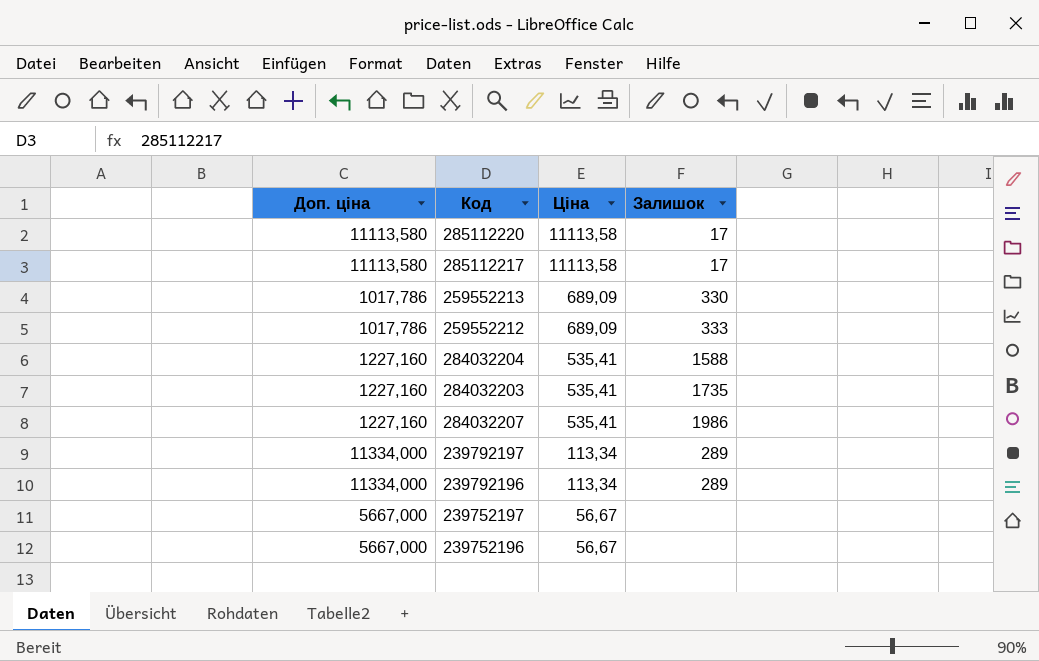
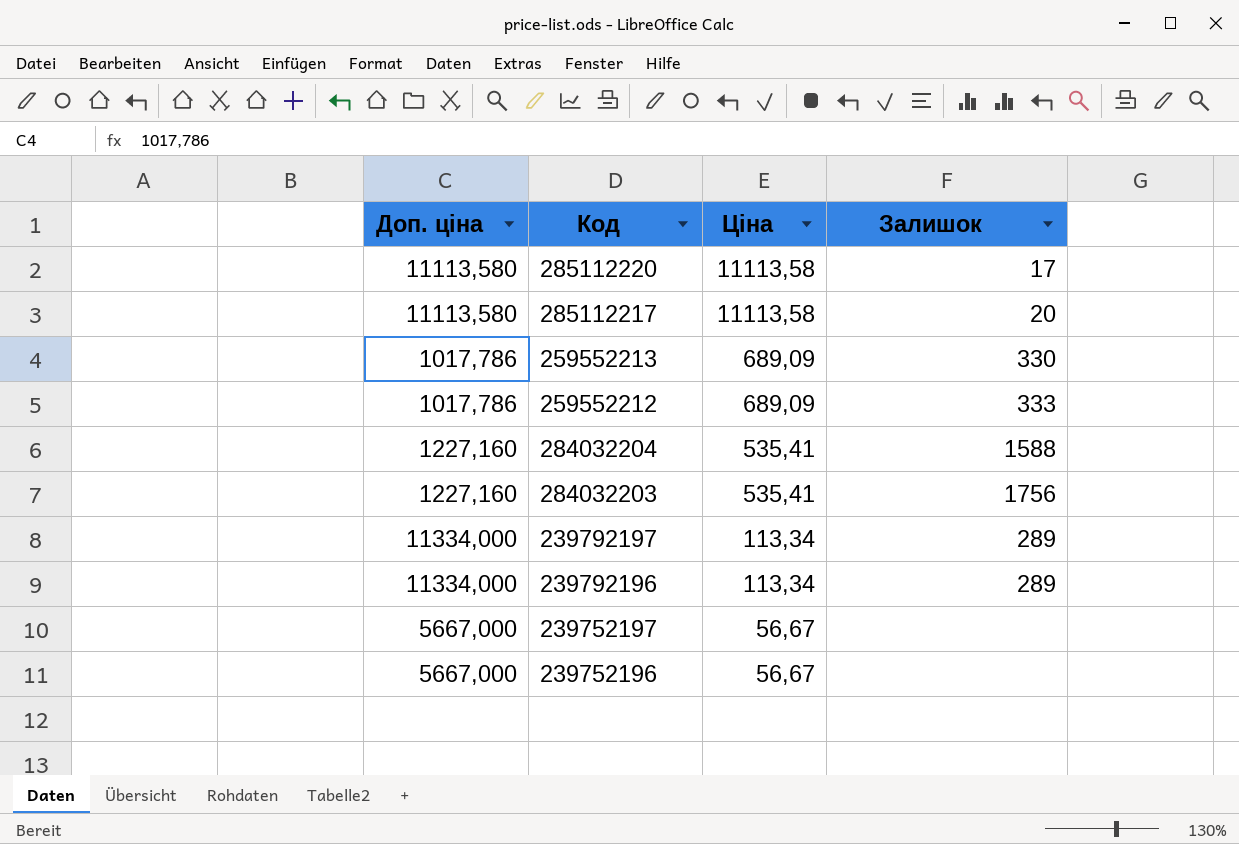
row 284032207: 1227,160 | 535,41 | 1986 -> none
285112217 | Залишок: 17 -> 20
284032203 | Залишок: 1735 -> 1756

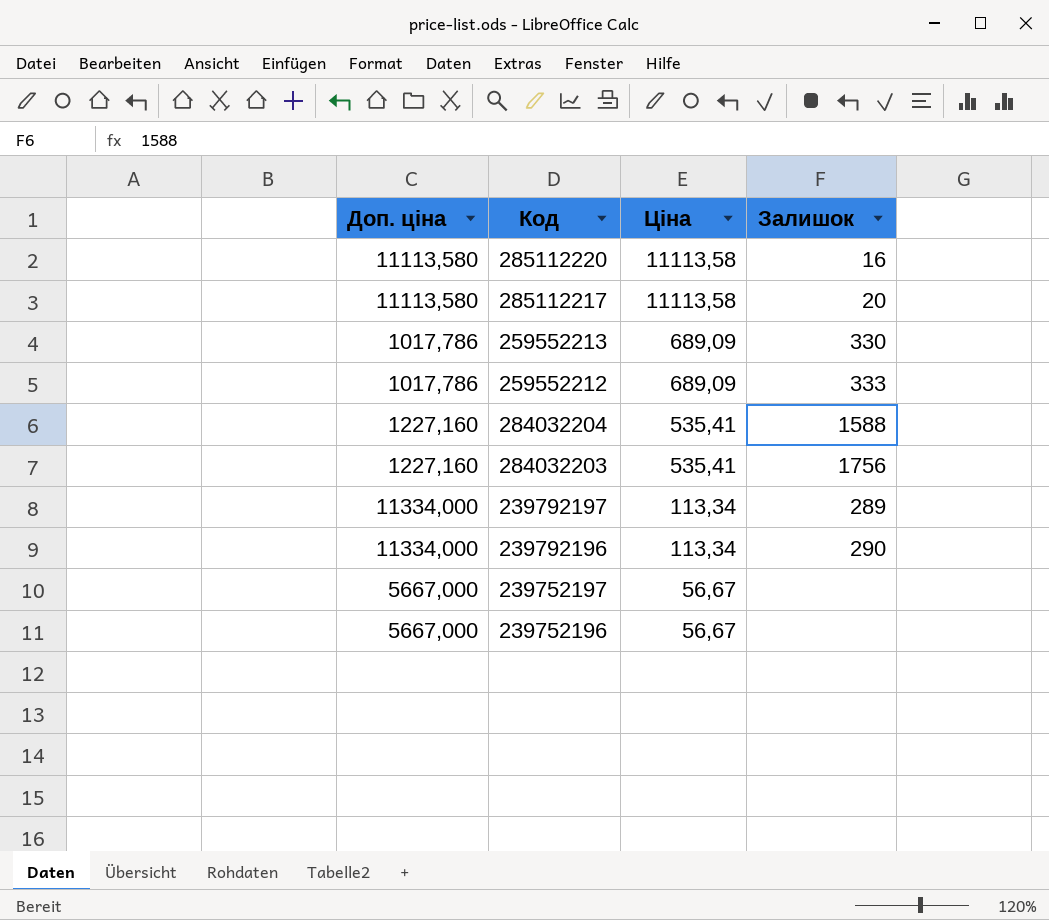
285112220 | Залишок: 17 -> 16
239792196 | Залишок: 289 -> 290

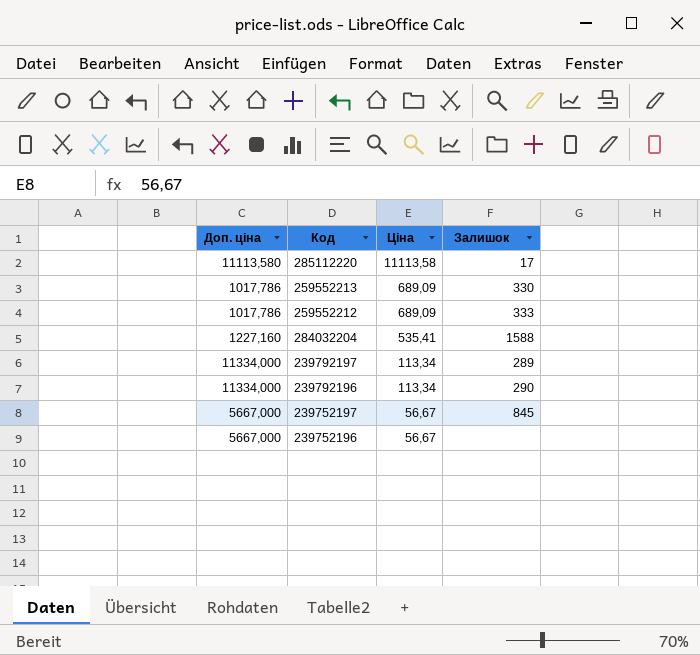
row 285112217: 11113,580 | 11113,58 | 20 -> none
row 284032203: 1227,160 | 535,41 | 1756 -> none
285112220 | Залишок: 16 -> 17
239752197 | Залишок: none -> 845

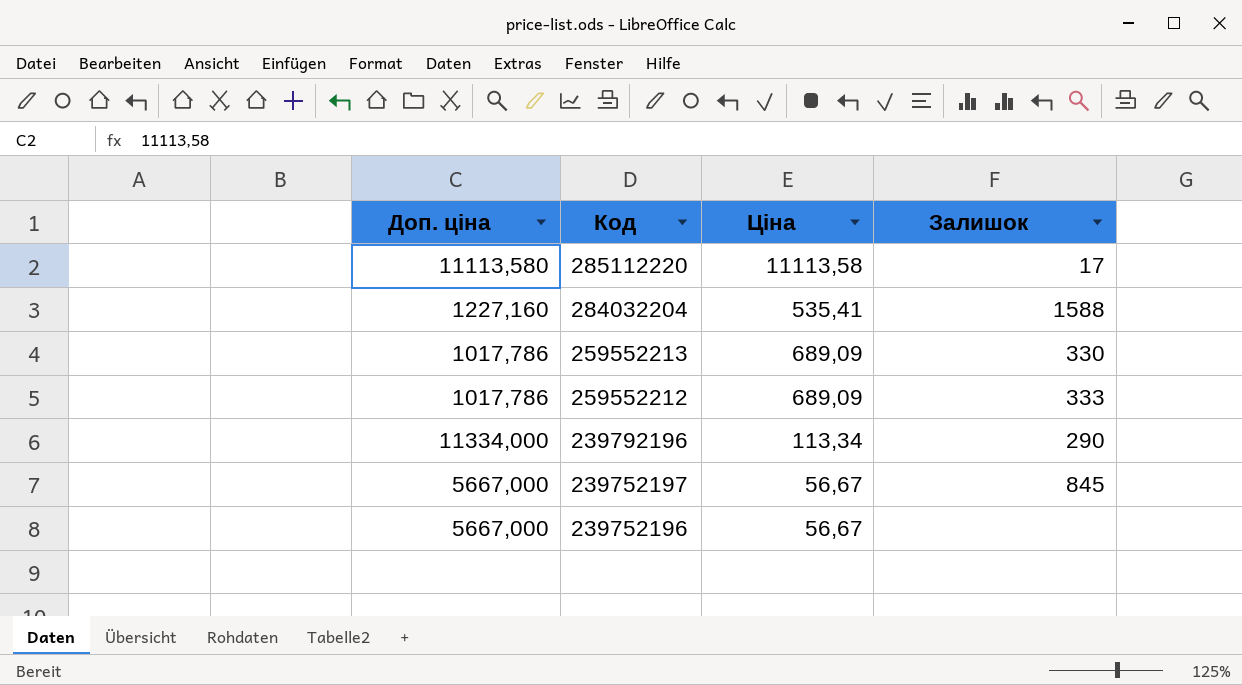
row order: Ціна descending -> Код descending
row 239792197: 11334,000 | 113,34 | 289 -> none

